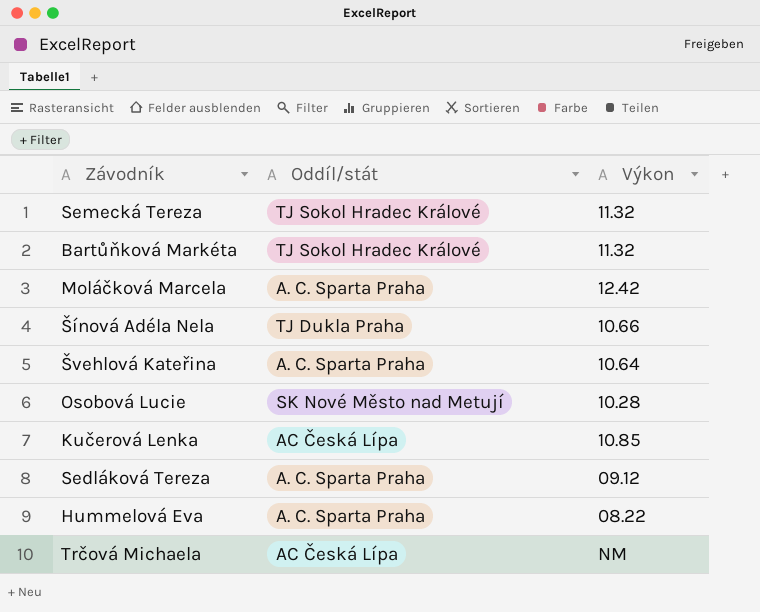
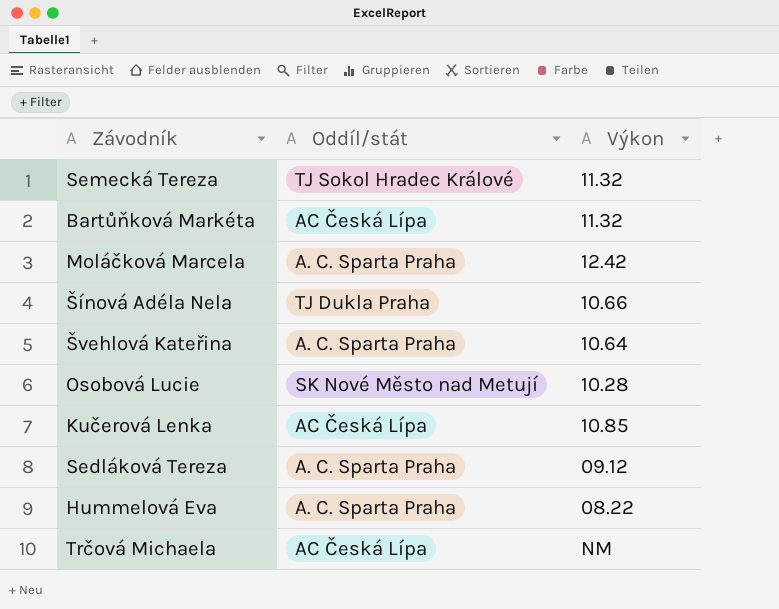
Bartůňková Markéta | Oddíl/stát: TJ Sokol Hradec Králové -> AC Česká Lípa

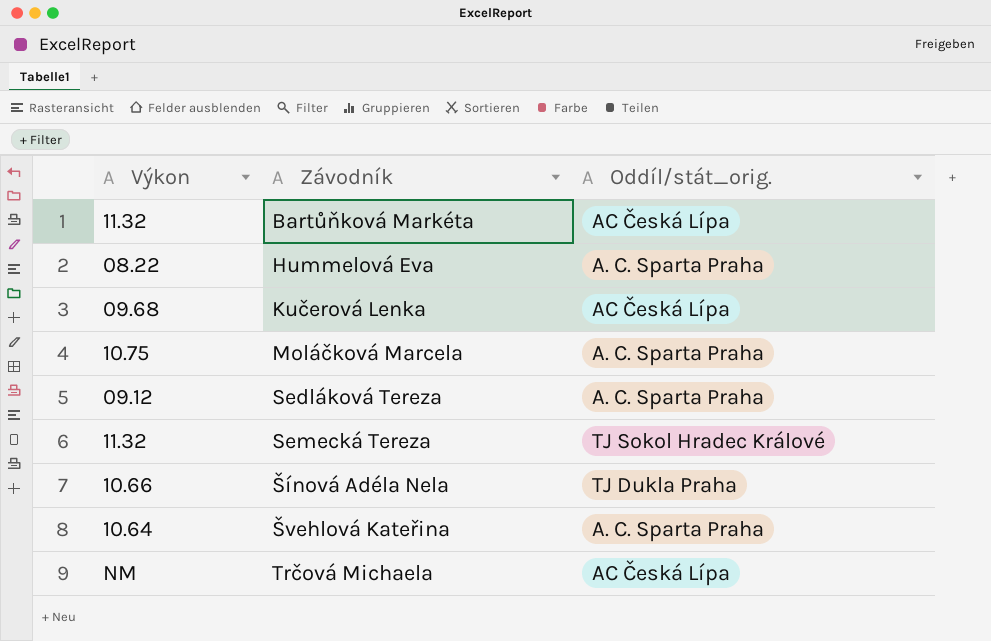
row order: none -> Závodník ascending
column Výkon | position: 3 -> 1
column name: Oddíl/stát -> Oddíl/stát_orig.
row Osobová Lucie: SK Nové Město nad Metují | 10.28 -> none
Kučerová Lenka | Výkon: 10.85 -> 09.68
Moláčková Marcela | Výkon: 12.42 -> 10.75

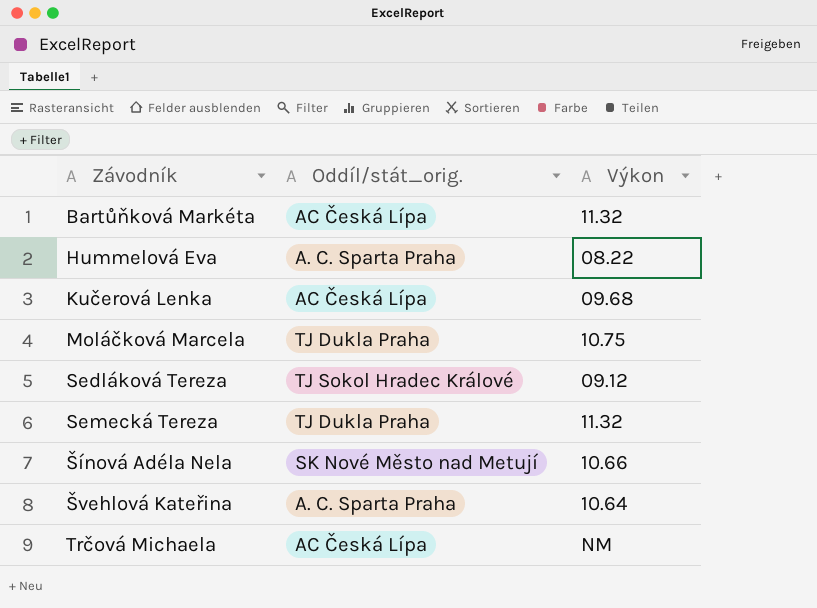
column Výkon | position: 1 -> 3
Moláčková Marcela | Oddíl/stát_orig.: A. C. Sparta Praha -> TJ Dukla Praha
Sedláková Tereza | Oddíl/stát_orig.: A. C. Sparta Praha -> TJ Sokol Hradec Králové
Semecká Tereza | Oddíl/stát_orig.: TJ Sokol Hradec Králové -> TJ Dukla Praha
Šínová Adéla Nela | Oddíl/stát_orig.: TJ Dukla Praha -> SK Nové Město nad Metují

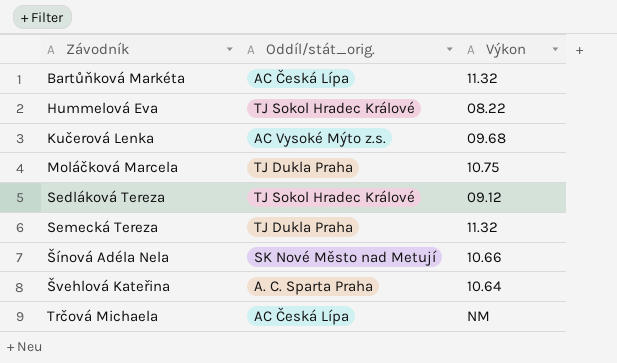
Hummelová Eva | Oddíl/stát_orig.: A. C. Sparta Praha -> TJ Sokol Hradec Králové
Kučerová Lenka | Oddíl/stát_orig.: AC Česká Lípa -> AC Vysoké Mýto z.s.

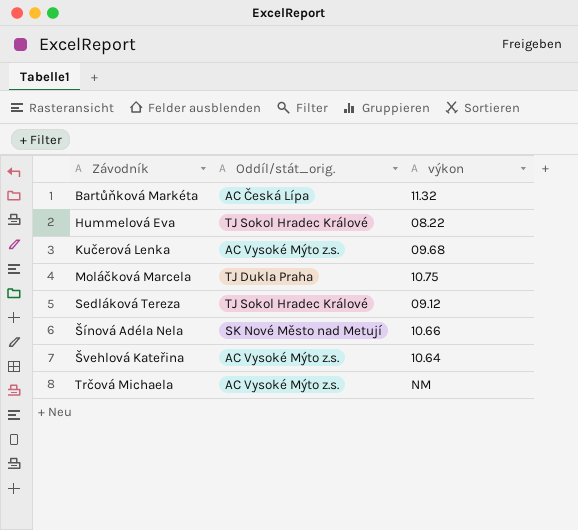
column name: Výkon -> výkon
row Semecká Tereza: TJ Dukla Praha | 11.32 -> none
Švehlová Kateřina | Oddíl/stát_orig.: A. C. Sparta Praha -> AC Vysoké Mýto z.s.
Trčová Michaela | Oddíl/stát_orig.: AC Česká Lípa -> AC Vysoké Mýto z.s.

